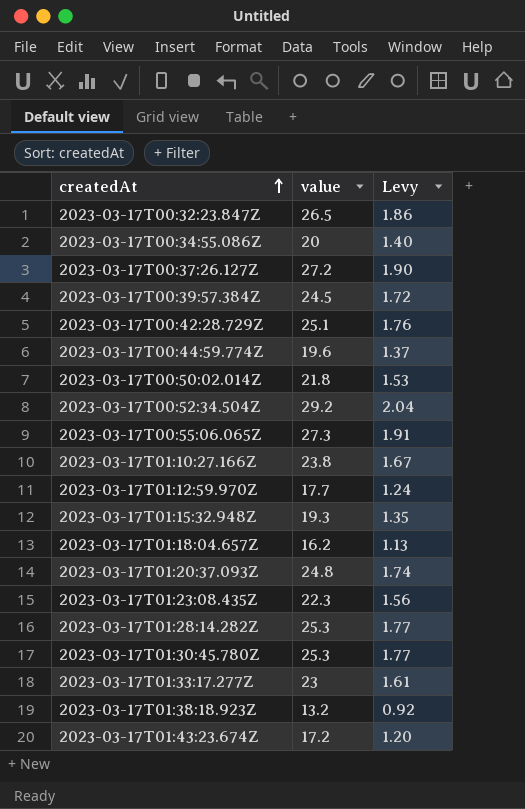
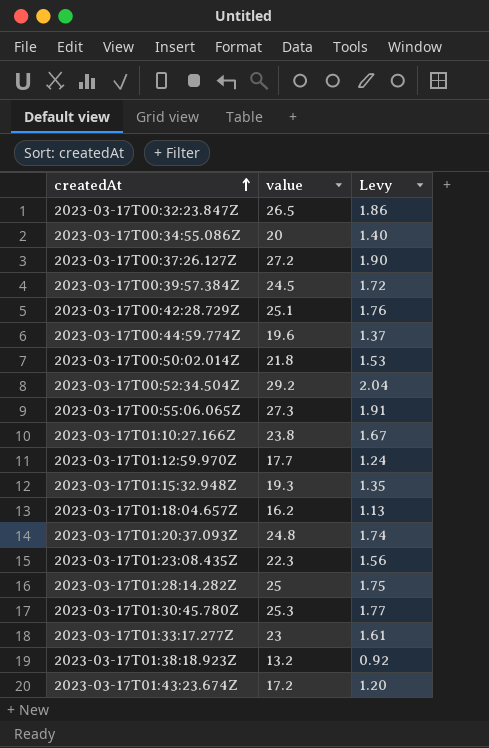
2023-03-17T01:28:14.282Z | value: 25.3 -> 25
2023-03-17T01:28:14.282Z | Levy: 1.77 -> 1.75

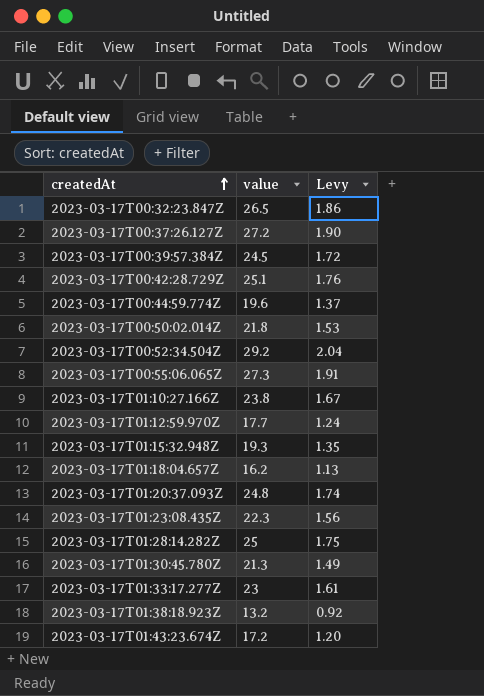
row 2023-03-17T00:34:55.086Z: 20 | 1.40 -> none
2023-03-17T01:30:45.780Z | value: 25.3 -> 21.3
2023-03-17T01:30:45.780Z | Levy: 1.77 -> 1.49

